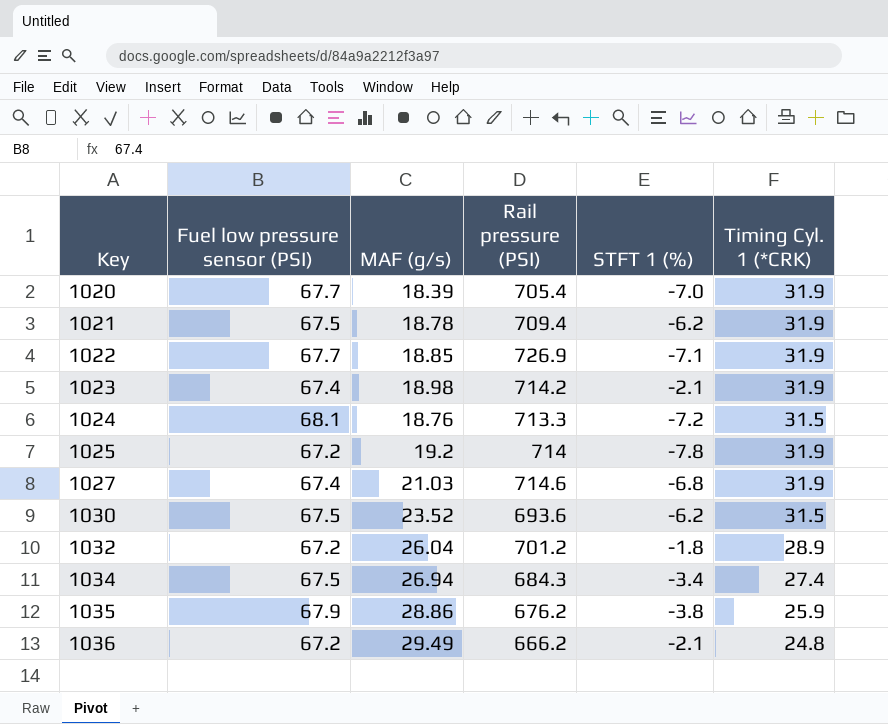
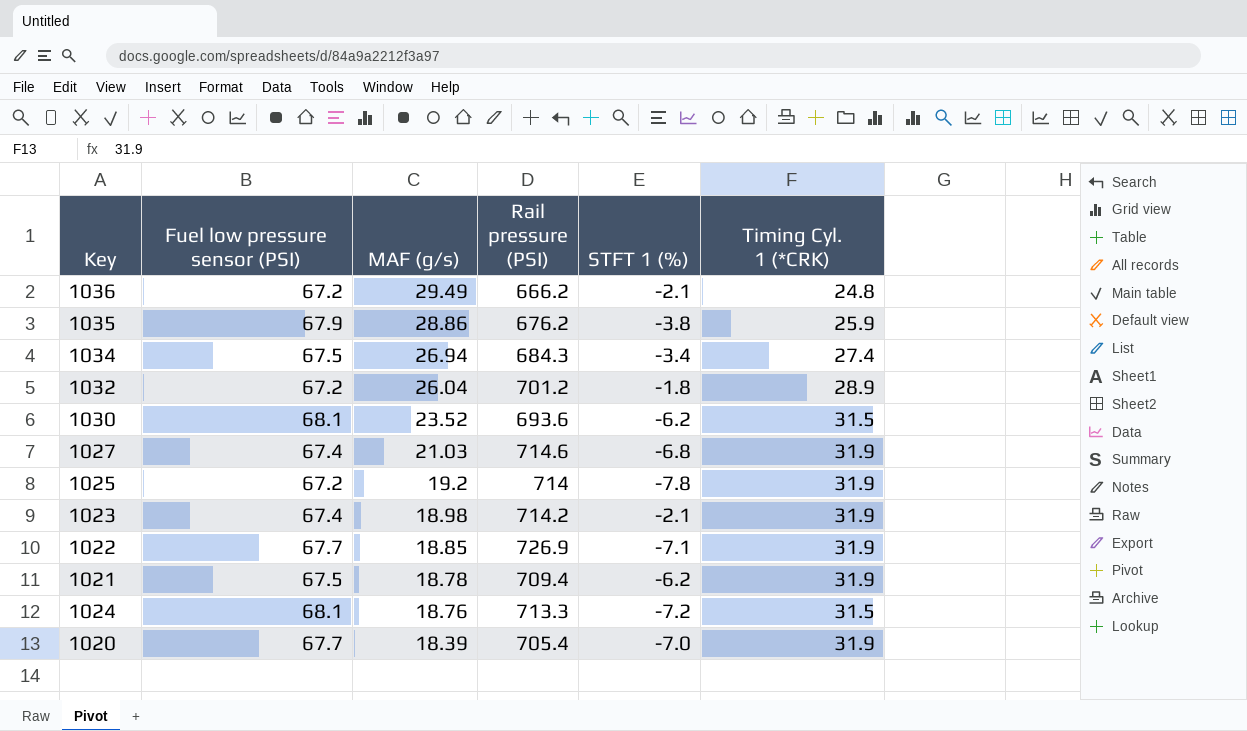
row order: Key ascending -> MAF (g/s) descending
1030 | Fuel low pressure sensor (PSI): 67.5 -> 68.1

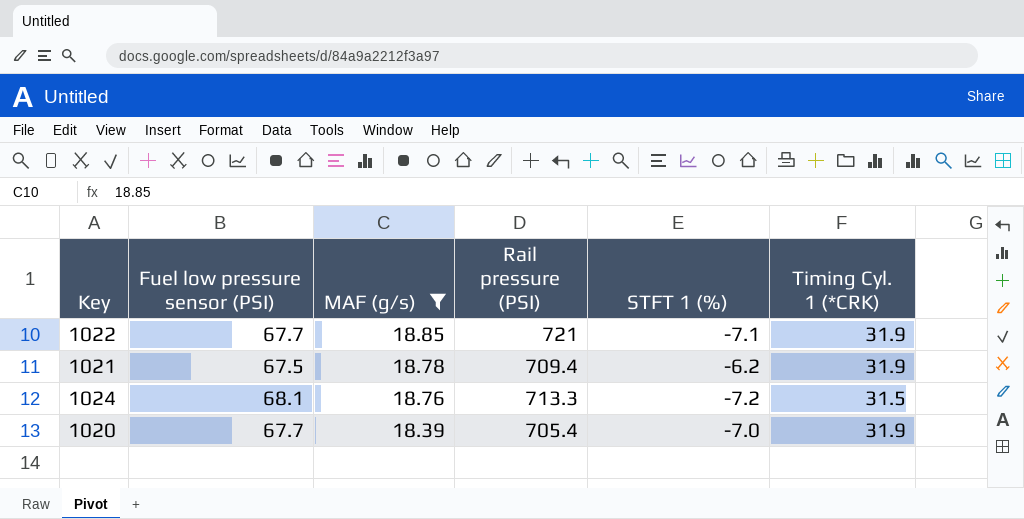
filter: none -> MAF (g/s) <= 18.85
1022 | Rail pressure (PSI): 726.9 -> 721

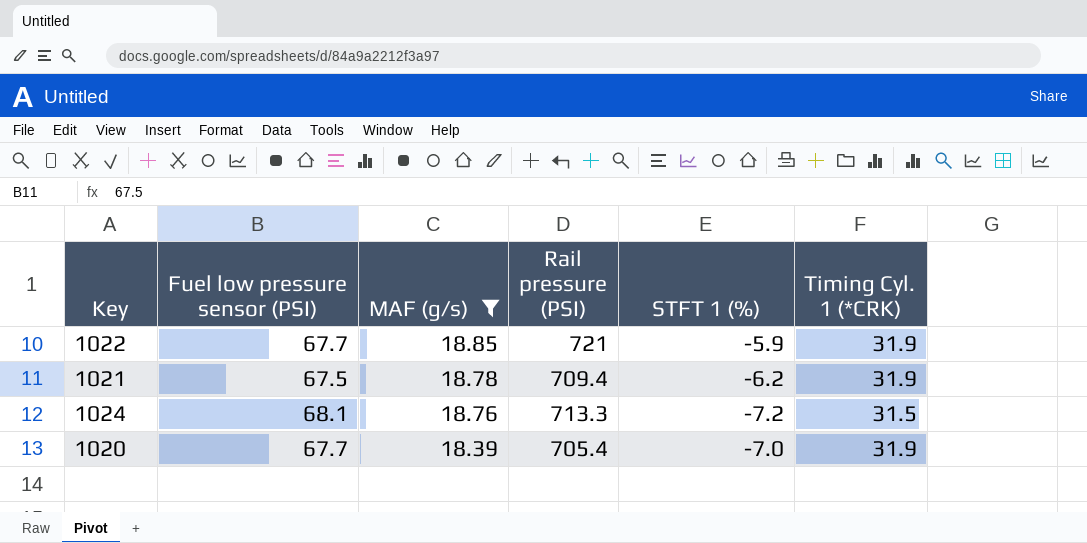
1022 | STFT 1 (%): -7.1 -> -5.9

